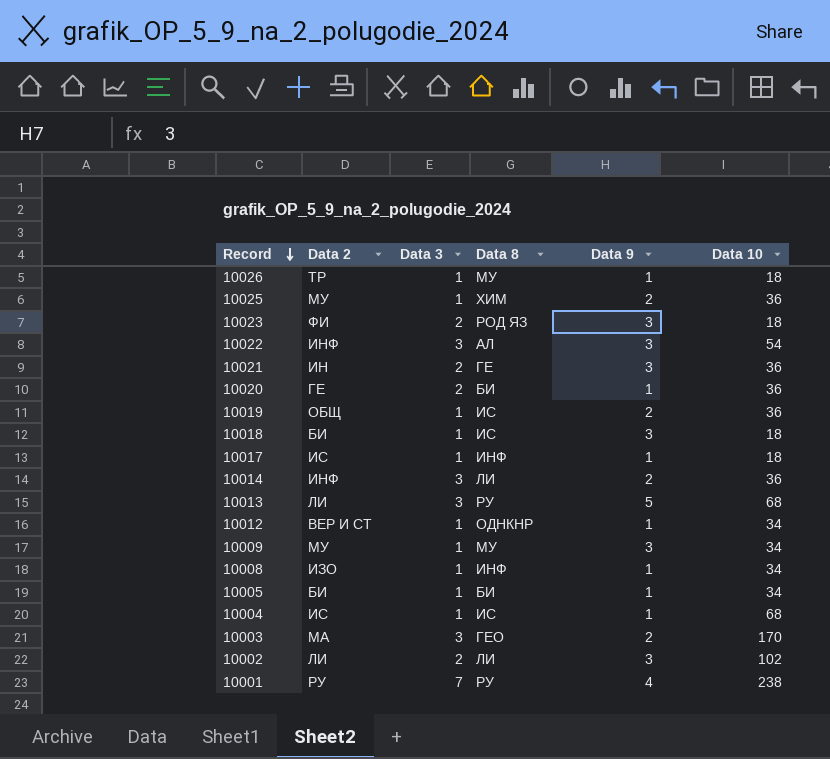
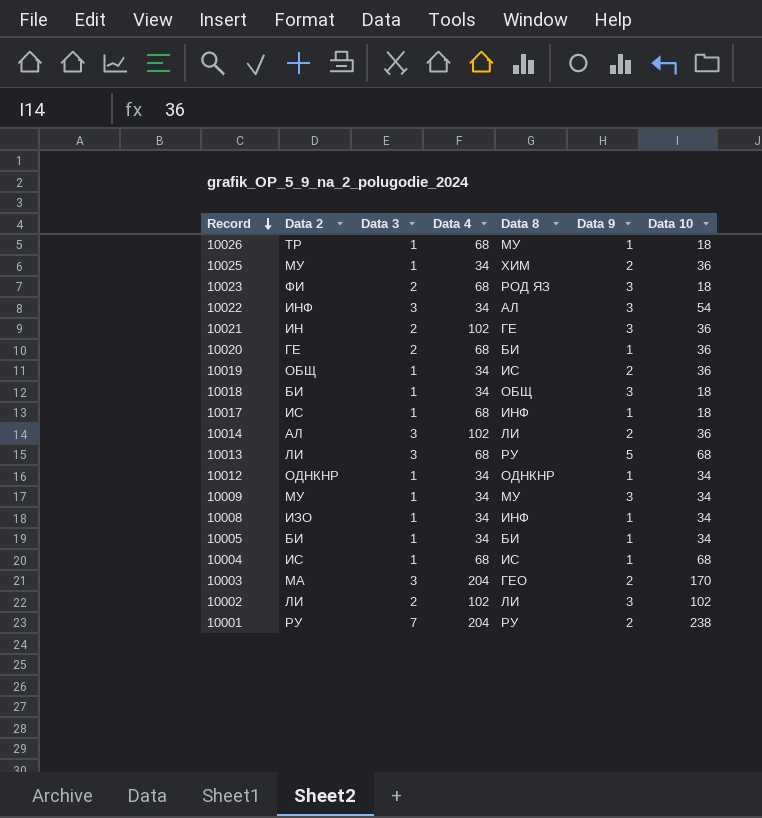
column Data 4 | position: none -> 4
10018 | Data 8: ИС -> ОБЩ
10014 | Data 2: ИНФ -> АЛ
10012 | Data 2: ВЕР И СТ -> ОДНКНР
10001 | Data 9: 4 -> 2

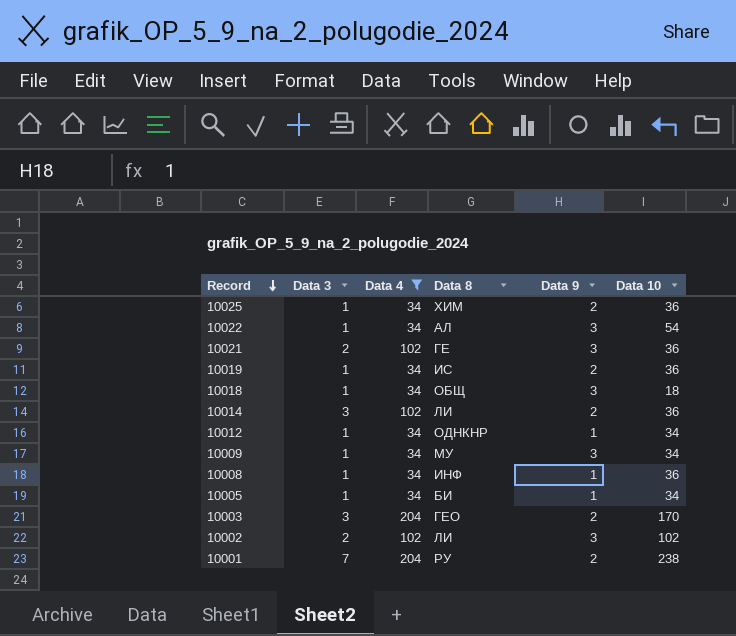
filter: none -> Data 4 != 68
column Data 2 | position: 2 -> none
10022 | Data 3: 3 -> 1
10008 | Data 10: 34 -> 36

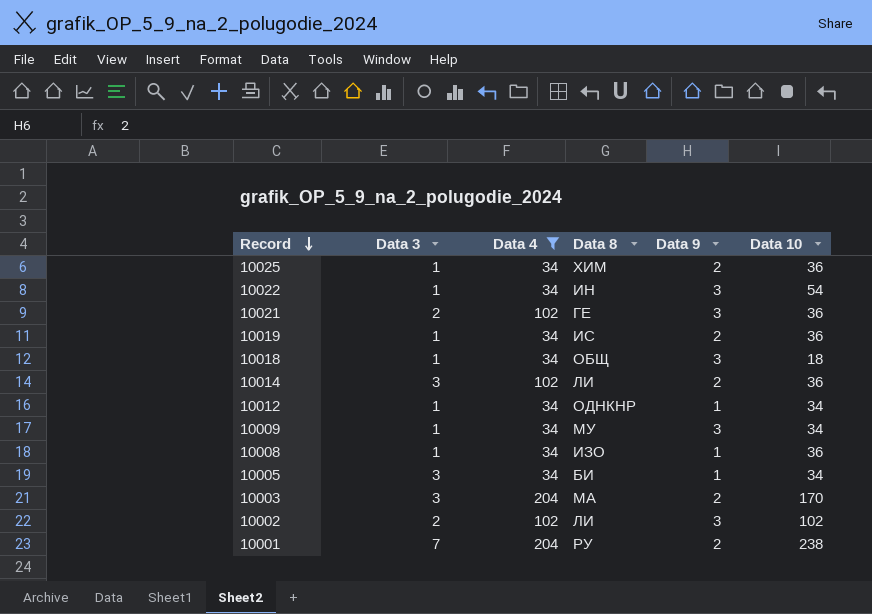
10022 | Data 8: АЛ -> ИН
10008 | Data 8: ИНФ -> ИЗО
10005 | Data 3: 1 -> 3
10003 | Data 8: ГЕО -> МА

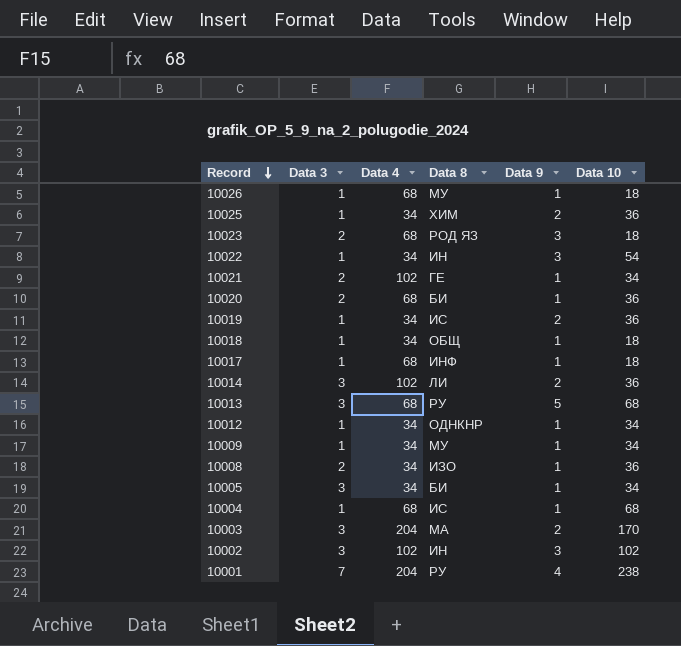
filter: Data 4 != 68 -> none
10021 | Data 9: 3 -> 1
10021 | Data 10: 36 -> 34
10018 | Data 9: 3 -> 1
10009 | Data 9: 3 -> 1
10008 | Data 3: 1 -> 2
10002 | Data 3: 2 -> 3
10002 | Data 8: ЛИ -> ИН
10001 | Data 9: 2 -> 4

